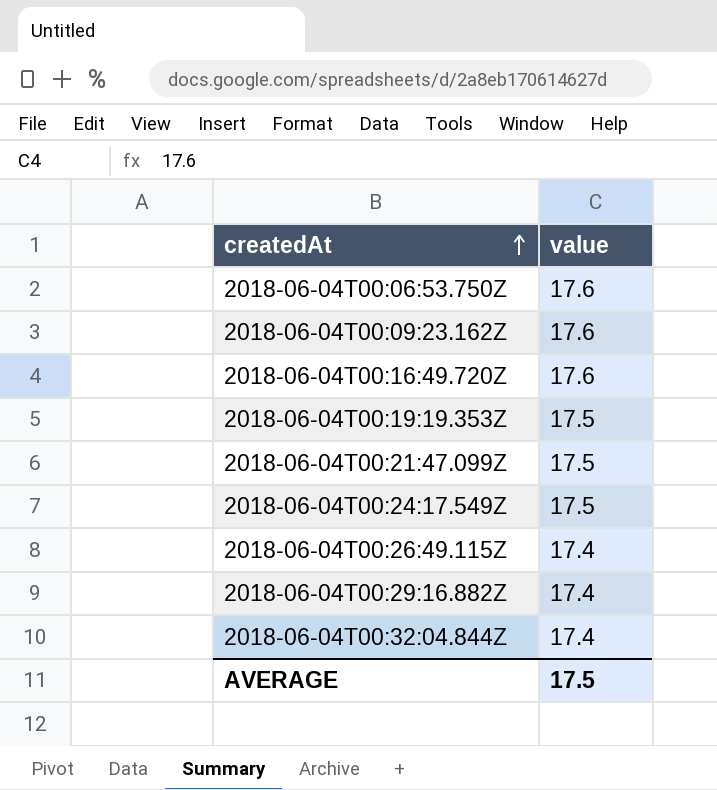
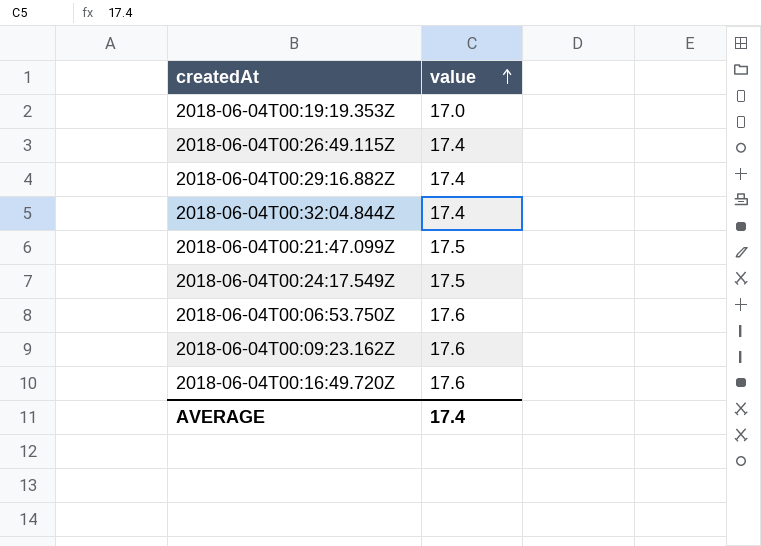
row order: createdAt ascending -> value ascending
2018-06-04T00:19:19.353Z | value: 17.5 -> 17.0
AVERAGE | value: 17.5 -> 17.4

